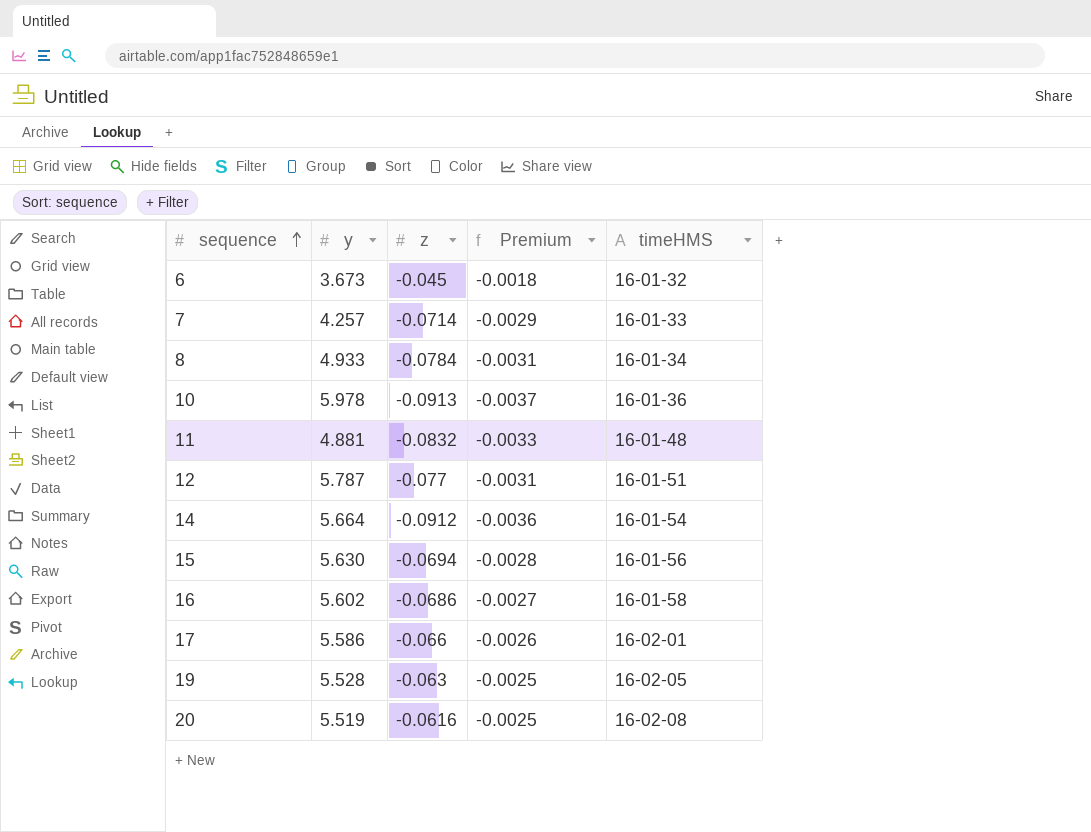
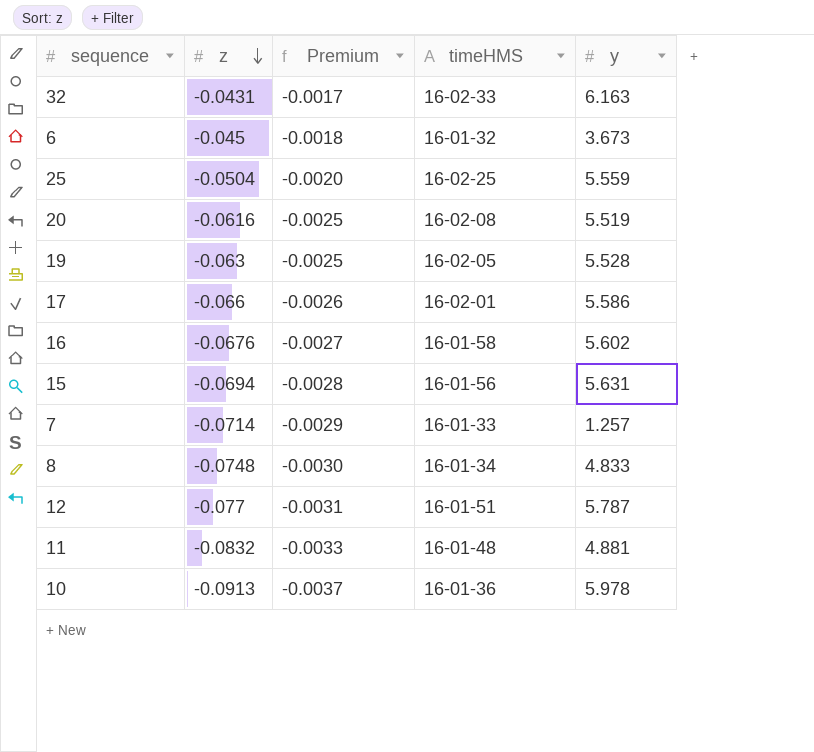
row order: sequence ascending -> z descending
column y | position: 2 -> 5
row 14: 5.664 | -0.0912 | -0.0036 | 16-01-54 -> none
row 32: none -> -0.0431 | -0.0017 | 16-02-33 | 6.163
row 25: none -> -0.0504 | -0.0020 | 16-02-25 | 5.559
16 | z: -0.0686 -> -0.0676
15 | y: 5.630 -> 5.631
7 | y: 4.257 -> 1.257
8 | z: -0.0784 -> -0.0748
8 | Premium: -0.0031 -> -0.0030
8 | y: 4.933 -> 4.833

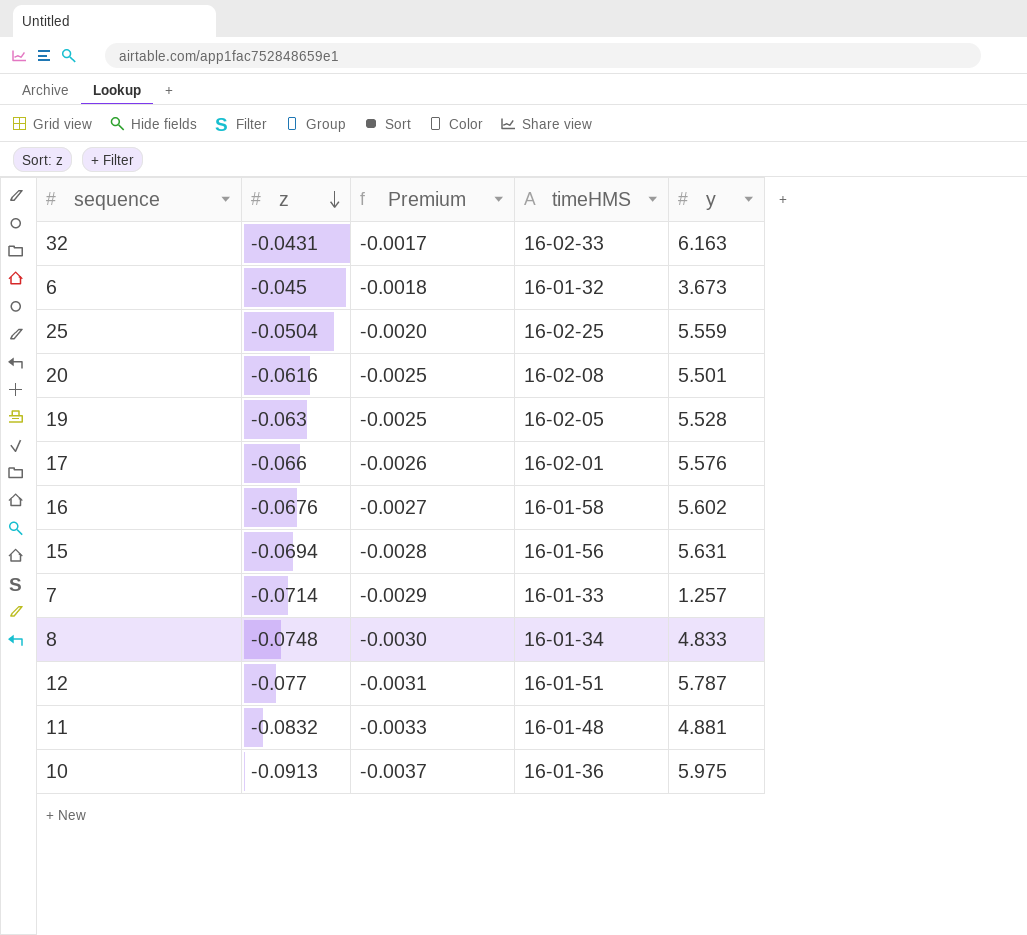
20 | y: 5.519 -> 5.501
17 | y: 5.586 -> 5.576
10 | y: 5.978 -> 5.975

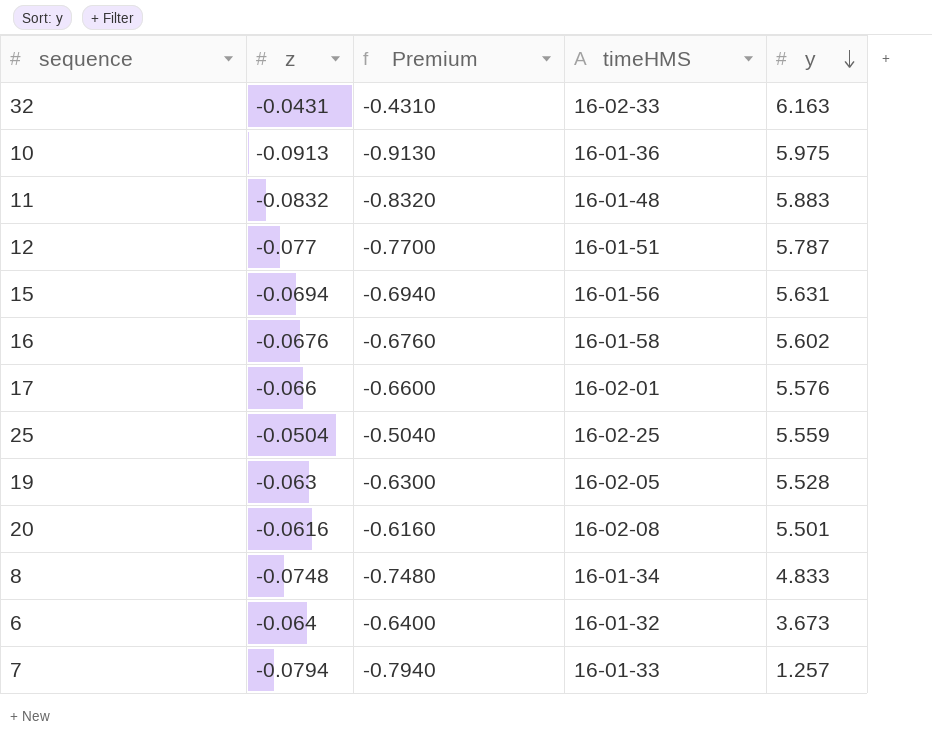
row order: z descending -> y descending
column Premium | formula: [z] * 0.04 -> [z] * 10
11 | y: 4.881 -> 5.883
6 | z: -0.045 -> -0.064
7 | z: -0.0714 -> -0.0794

